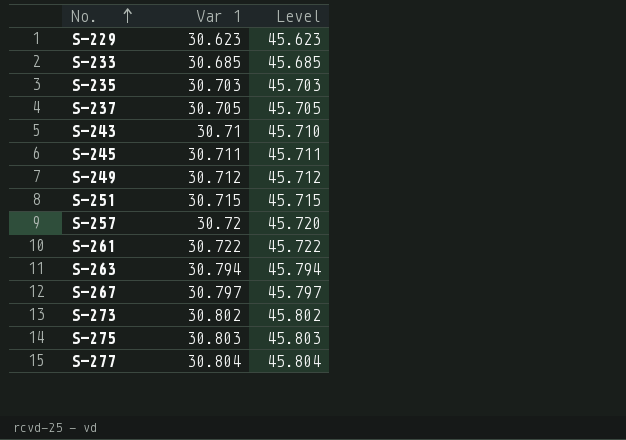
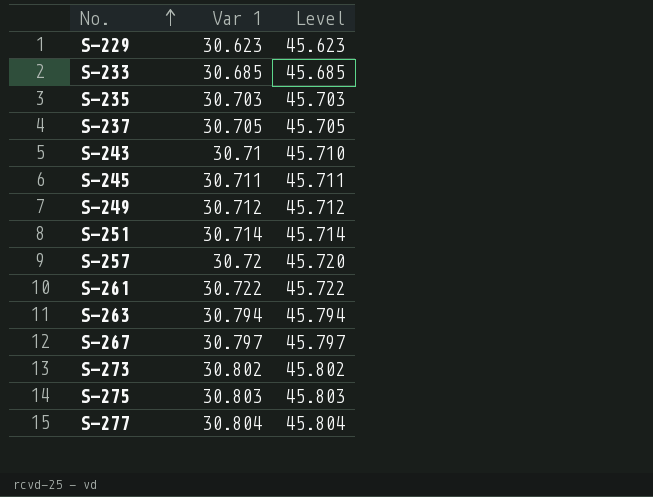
S-251 | Var 1: 30.715 -> 30.714
S-251 | Level: 45.715 -> 45.714

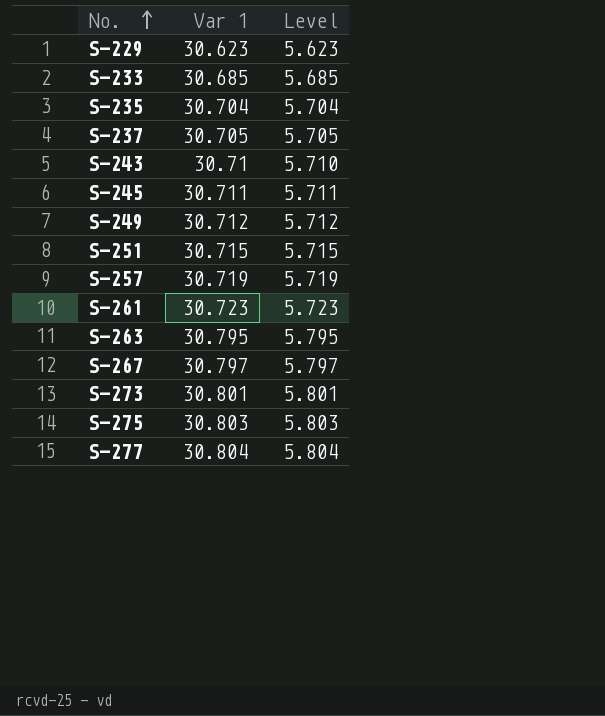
column Level | formula: [Var 1] + 15 -> [Var 1] - 25
S-235 | Var 1: 30.703 -> 30.704
S-251 | Var 1: 30.714 -> 30.715
S-257 | Var 1: 30.72 -> 30.719
S-261 | Var 1: 30.722 -> 30.723
S-263 | Var 1: 30.794 -> 30.795
S-273 | Var 1: 30.802 -> 30.801

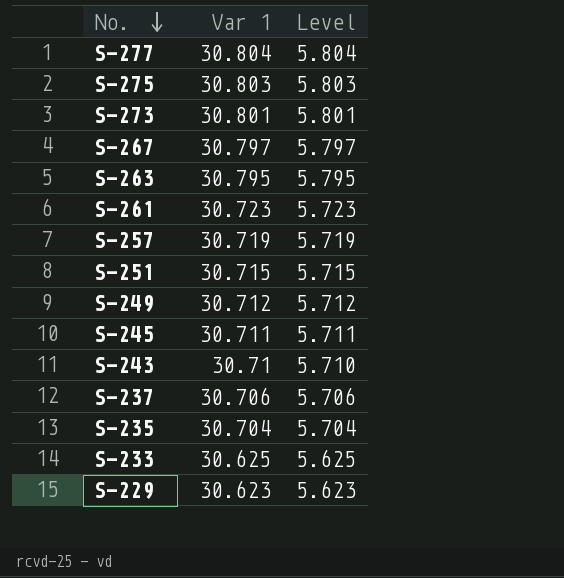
row order: No. ascending -> No. descending
S-237 | Var 1: 30.705 -> 30.706
S-237 | Level: 5.705 -> 5.706
S-233 | Var 1: 30.685 -> 30.625
S-233 | Level: 5.685 -> 5.625

